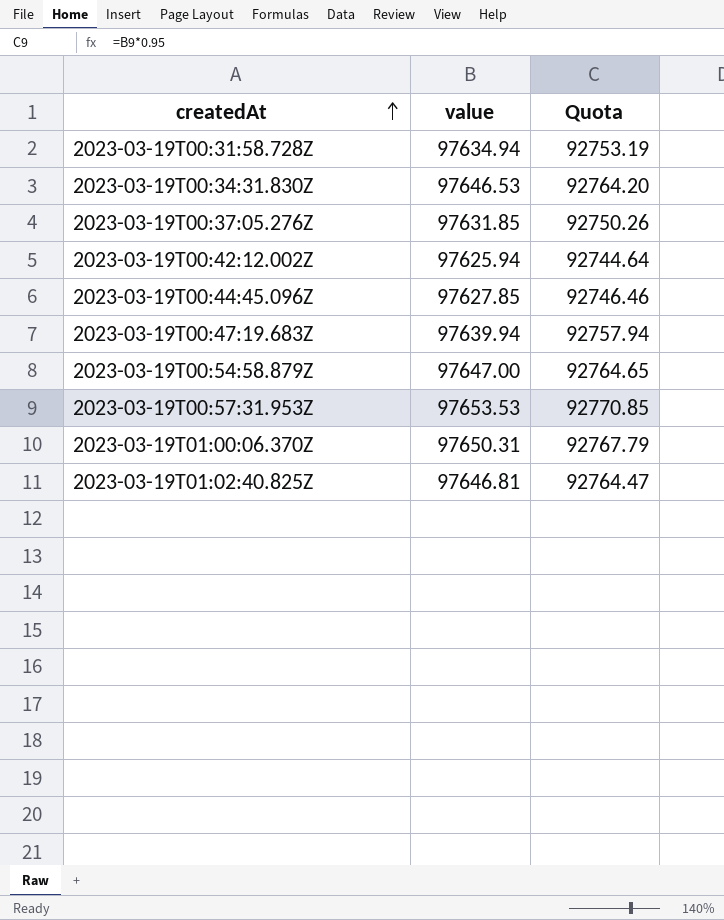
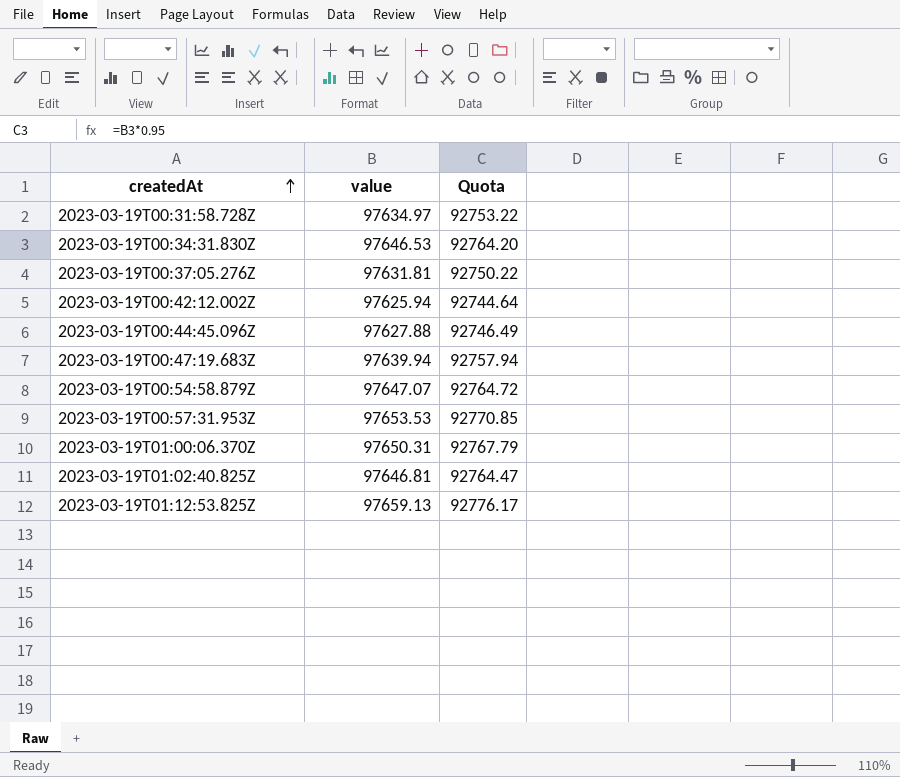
2023-03-19T00:31:58.728Z | value: 97634.94 -> 97634.97
2023-03-19T00:31:58.728Z | Quota: 92753.19 -> 92753.22
2023-03-19T00:37:05.276Z | value: 97631.85 -> 97631.81
2023-03-19T00:37:05.276Z | Quota: 92750.26 -> 92750.22
2023-03-19T00:44:45.096Z | value: 97627.85 -> 97627.88
2023-03-19T00:44:45.096Z | Quota: 92746.46 -> 92746.49
2023-03-19T00:54:58.879Z | value: 97647.00 -> 97647.07
2023-03-19T00:54:58.879Z | Quota: 92764.65 -> 92764.72
row 2023-03-19T01:12:53.825Z: none -> 97659.13 | 92776.17

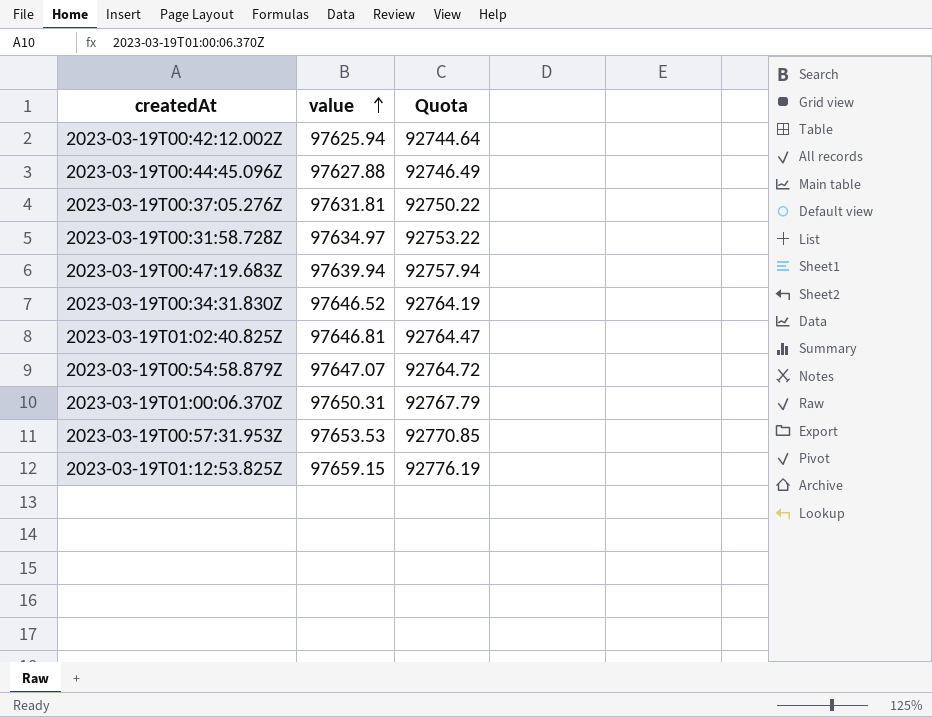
row order: createdAt ascending -> value ascending
2023-03-19T00:34:31.830Z | value: 97646.53 -> 97646.52
2023-03-19T00:34:31.830Z | Quota: 92764.20 -> 92764.19
2023-03-19T01:12:53.825Z | value: 97659.13 -> 97659.15
2023-03-19T01:12:53.825Z | Quota: 92776.17 -> 92776.19

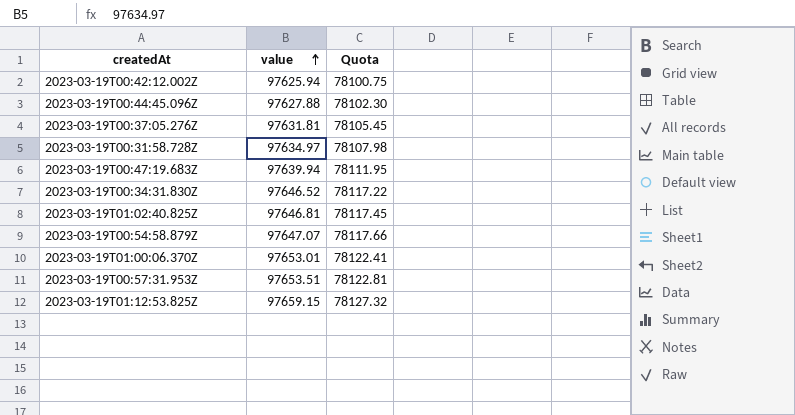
column Quota | formula: [value] * 0.95 -> [value] * 0.8
2023-03-19T01:00:06.370Z | value: 97650.31 -> 97653.01
2023-03-19T00:57:31.953Z | value: 97653.53 -> 97653.51

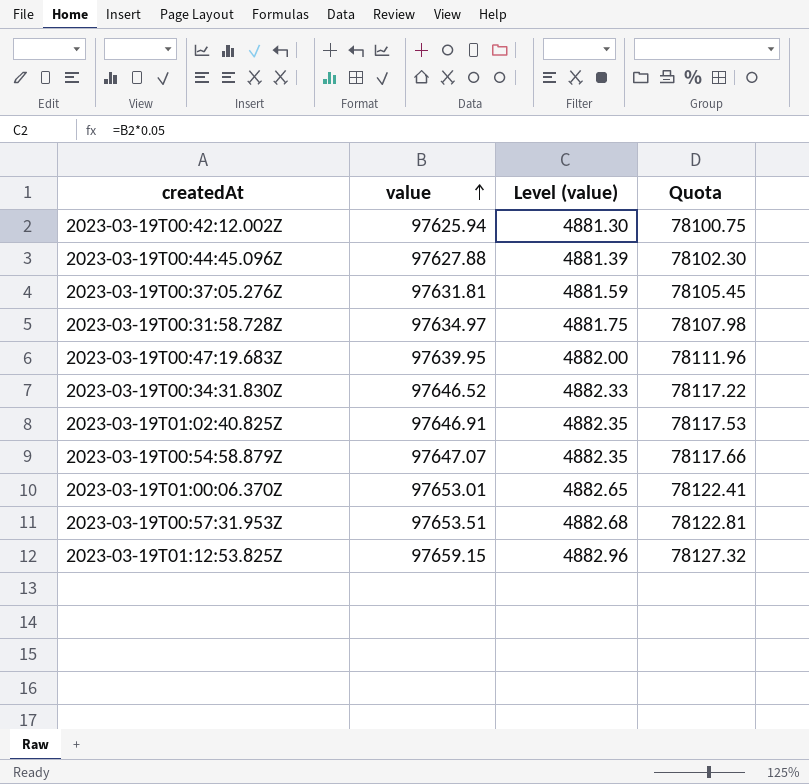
column Level (value) | formula: none -> [value] * 0.05
2023-03-19T00:47:19.683Z | value: 97639.94 -> 97639.95
2023-03-19T00:47:19.683Z | Quota: 78111.95 -> 78111.96
2023-03-19T01:02:40.825Z | value: 97646.81 -> 97646.91
2023-03-19T01:02:40.825Z | Quota: 78117.45 -> 78117.53

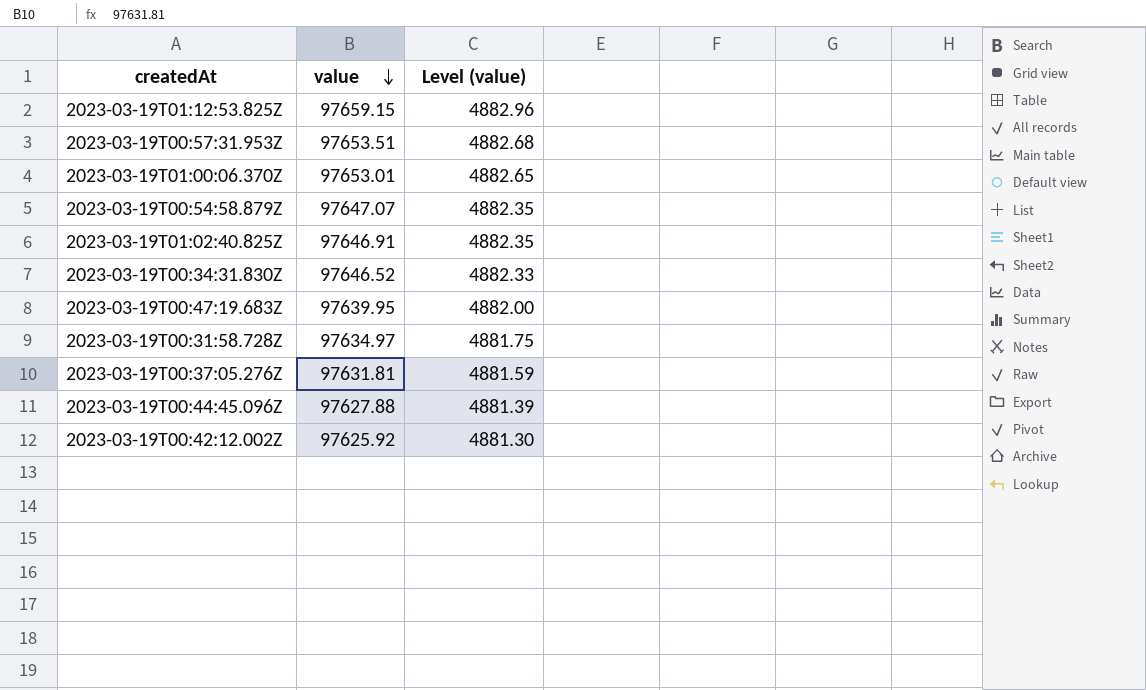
row order: value ascending -> value descending
column Quota | formula: [value] * 0.8 -> none
2023-03-19T00:42:12.002Z | value: 97625.94 -> 97625.92

